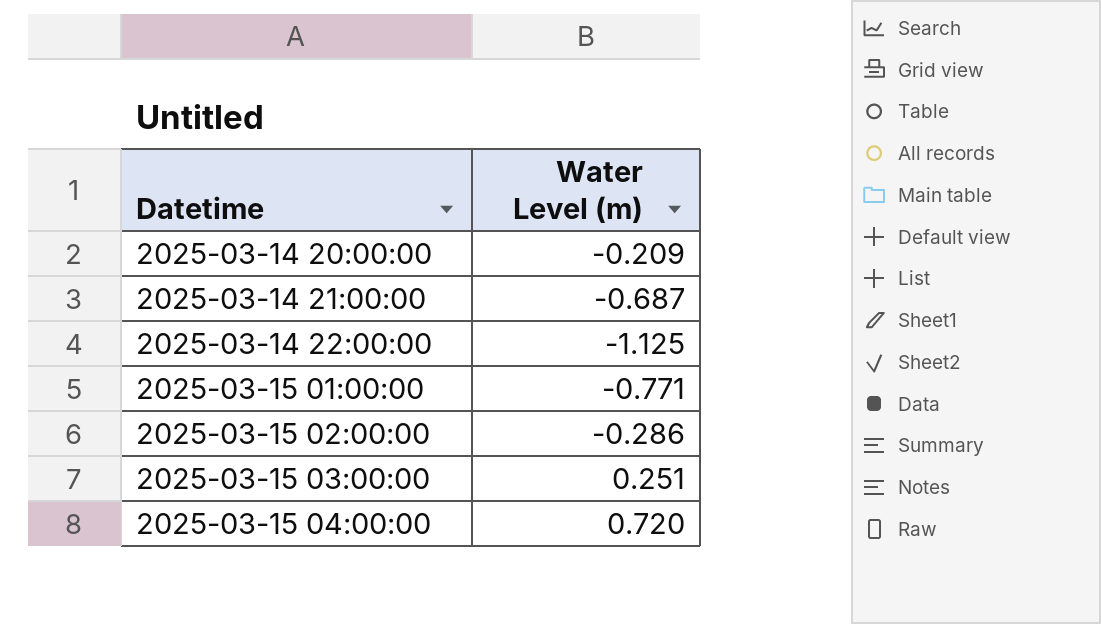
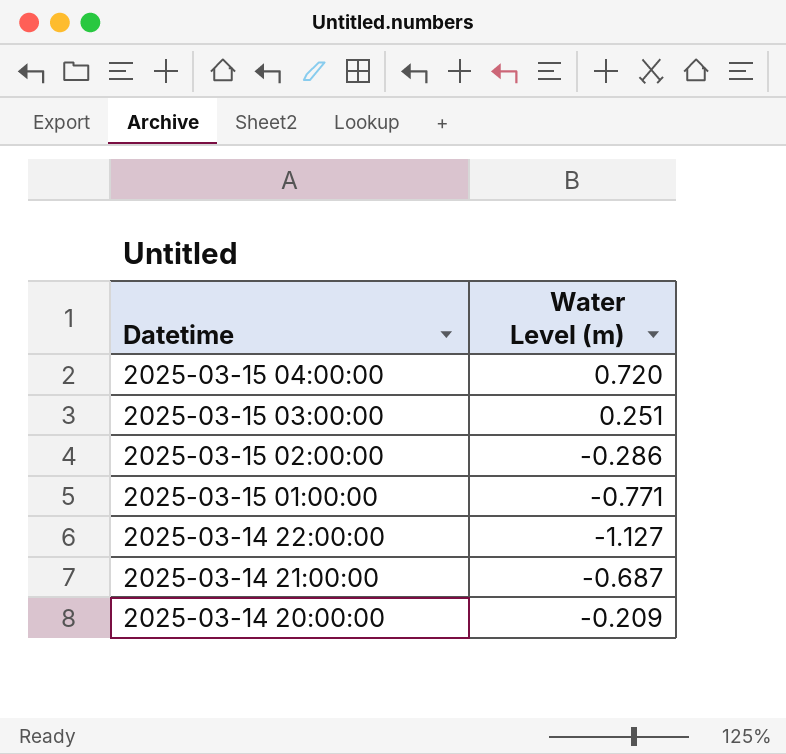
row order: Datetime ascending -> Datetime descending
2025-03-14 22:00:00 | Water Level (m): -1.125 -> -1.127

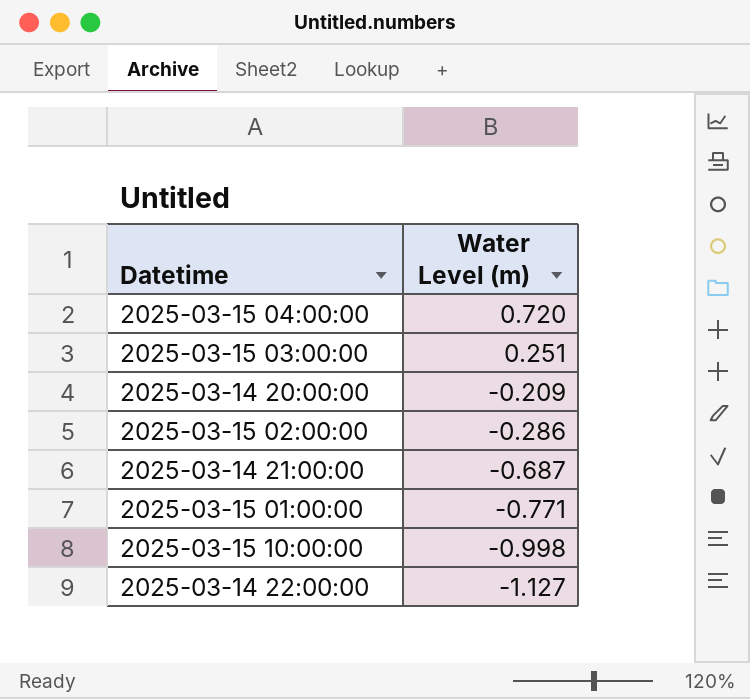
row order: Datetime descending -> Water Level (m) descending
row 2025-03-15 10:00:00: none -> -0.998

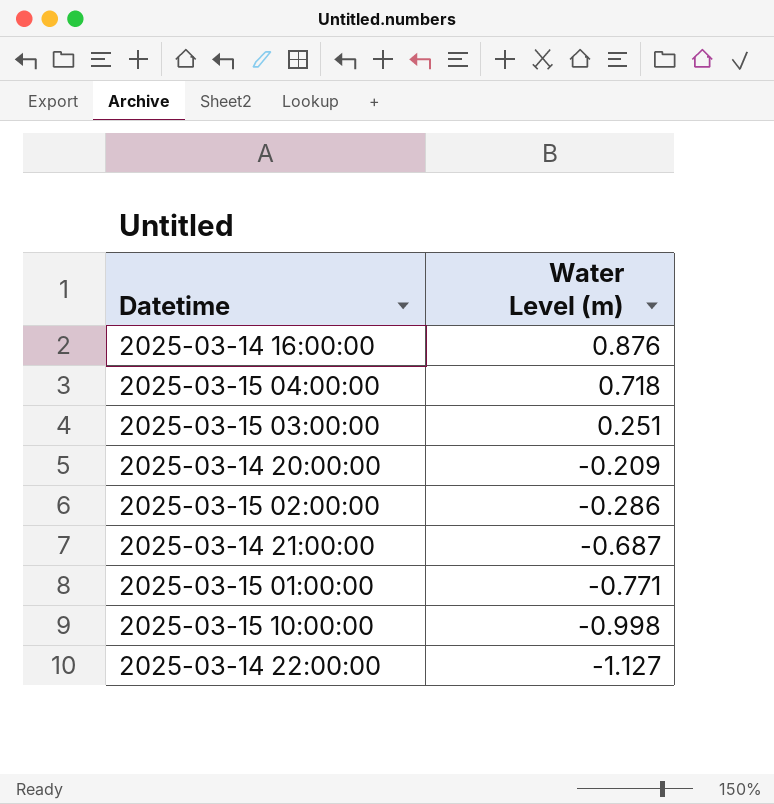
row 2025-03-14 16:00:00: none -> 0.876
2025-03-15 04:00:00 | Water Level (m): 0.720 -> 0.718

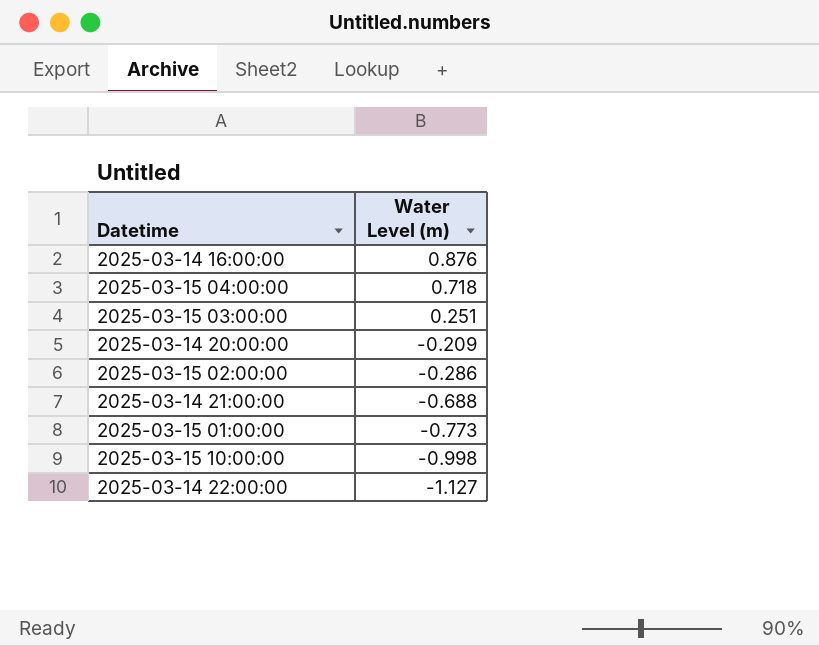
2025-03-14 21:00:00 | Water Level (m): -0.687 -> -0.688
2025-03-15 01:00:00 | Water Level (m): -0.771 -> -0.773

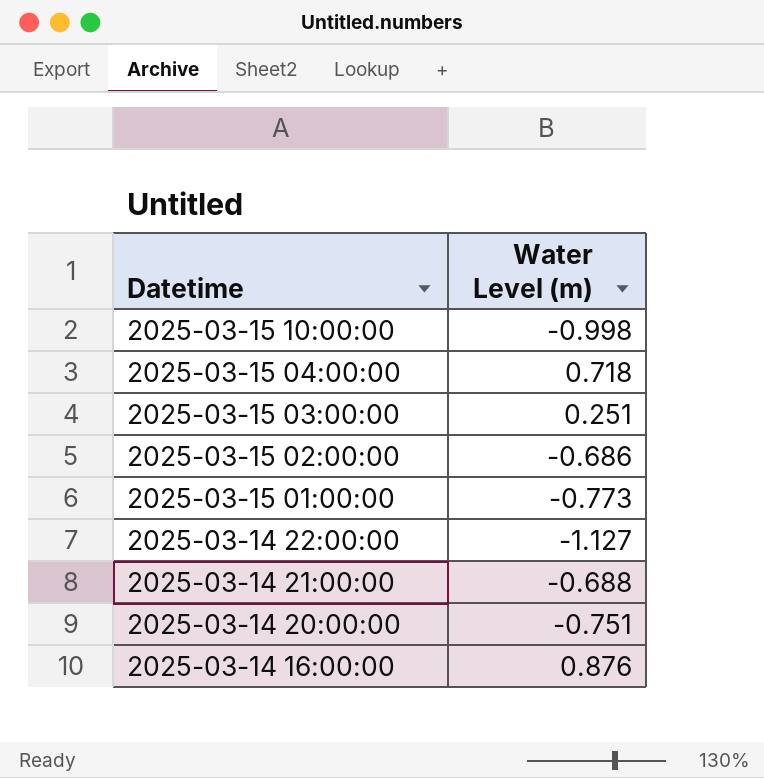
row order: Water Level (m) descending -> Datetime descending
2025-03-15 02:00:00 | Water Level (m): -0.286 -> -0.686
2025-03-14 20:00:00 | Water Level (m): -0.209 -> -0.751

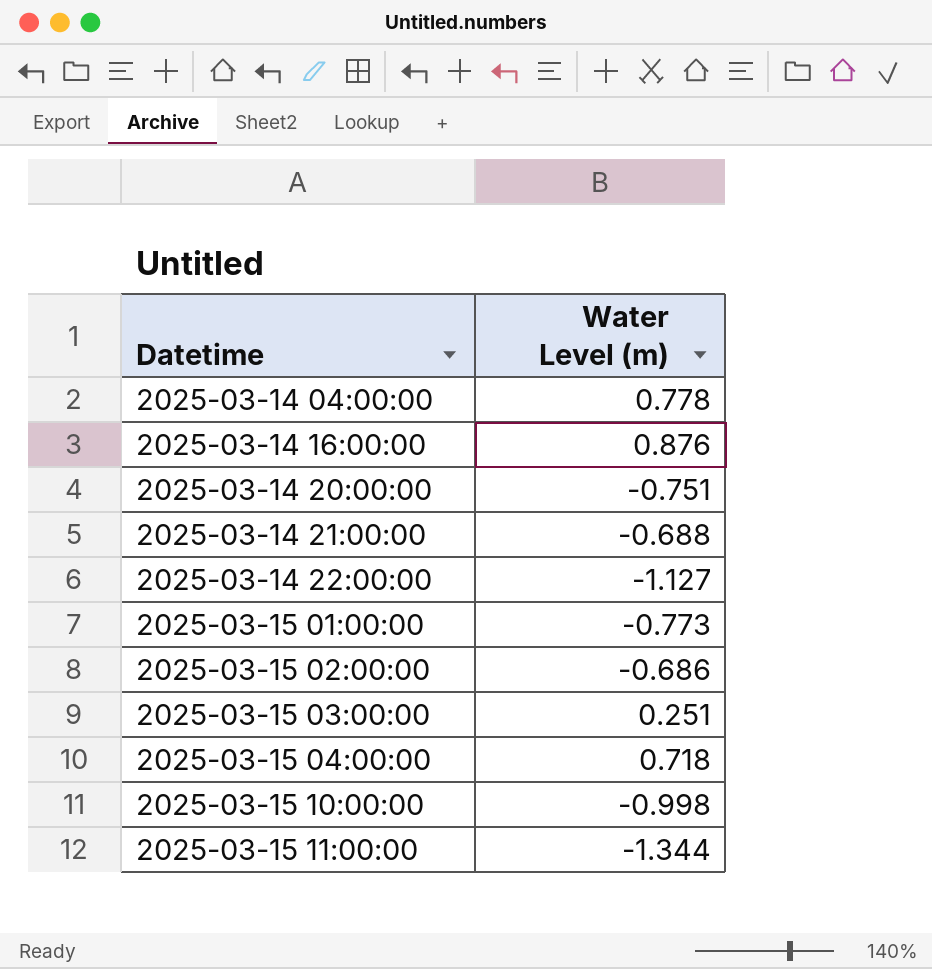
row order: Datetime descending -> Datetime ascending
row 2025-03-14 04:00:00: none -> 0.778
row 2025-03-15 11:00:00: none -> -1.344

